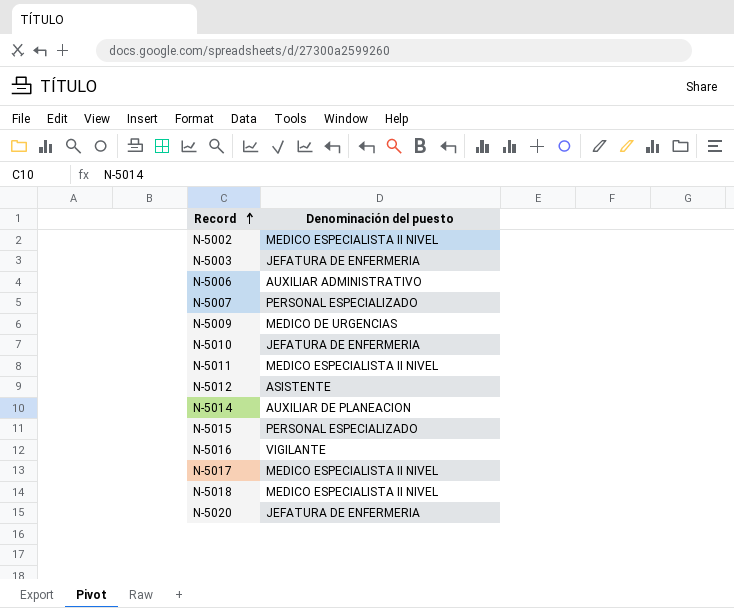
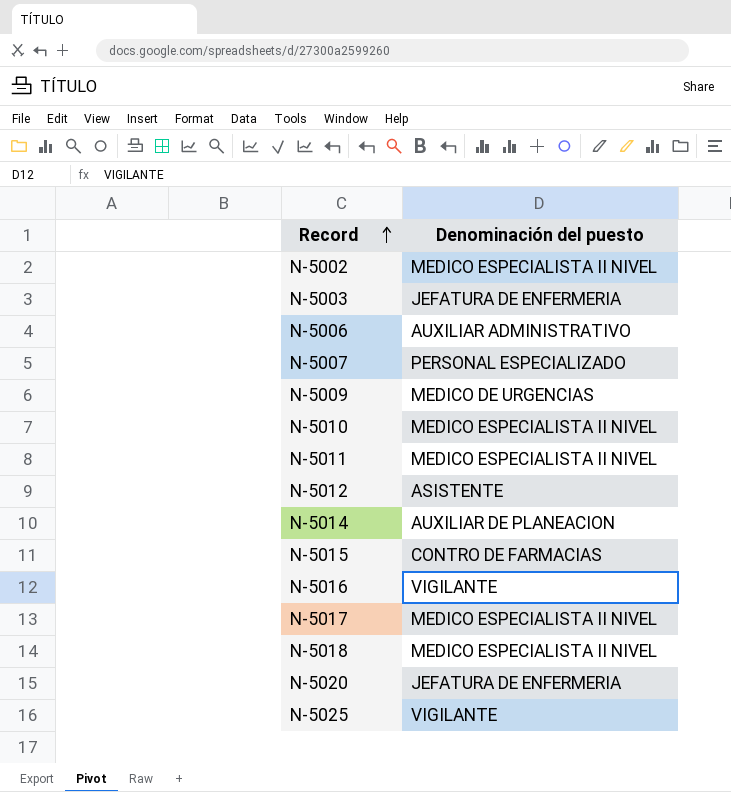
N-5010 | Denominación del puesto: JEFATURA DE ENFERMERIA -> MEDICO ESPECIALISTA II NIVEL
N-5015 | Denominación del puesto: PERSONAL ESPECIALIZADO -> CONTRO DE FARMACIAS
row N-5025: none -> VIGILANTE

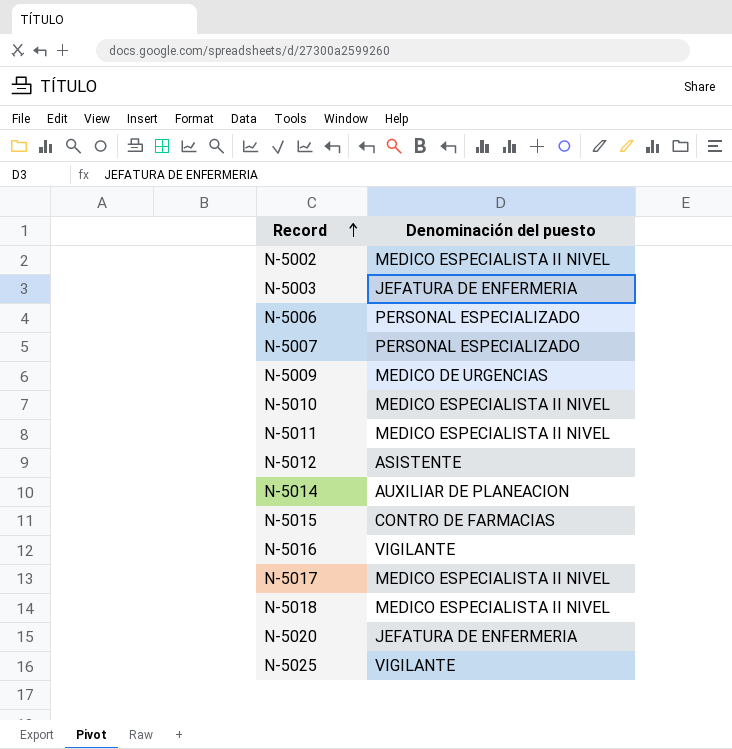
N-5006 | Denominación del puesto: AUXILIAR ADMINISTRATIVO -> PERSONAL ESPECIALIZADO

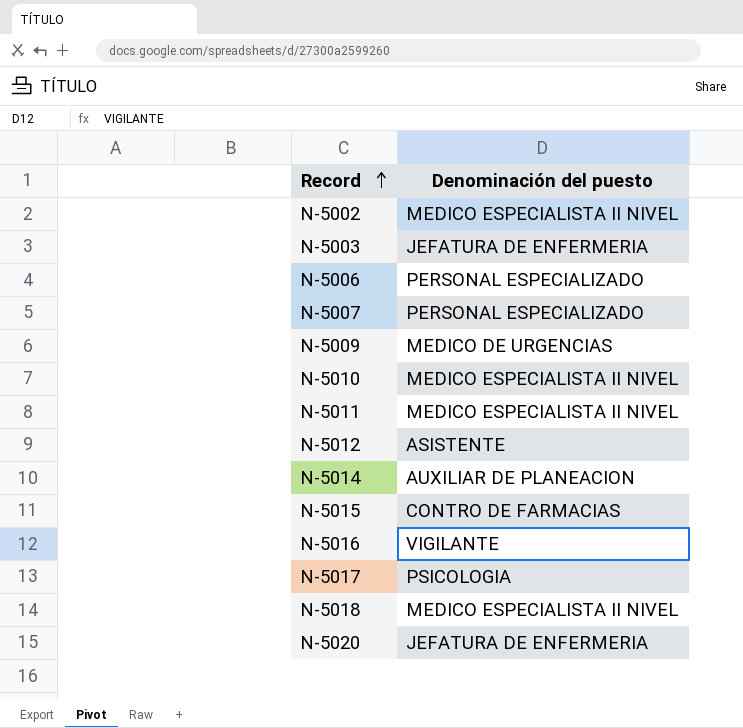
row N-5025: VIGILANTE -> none
N-5017 | Denominación del puesto: MEDICO ESPECIALISTA II NIVEL -> PSICOLOGIA

